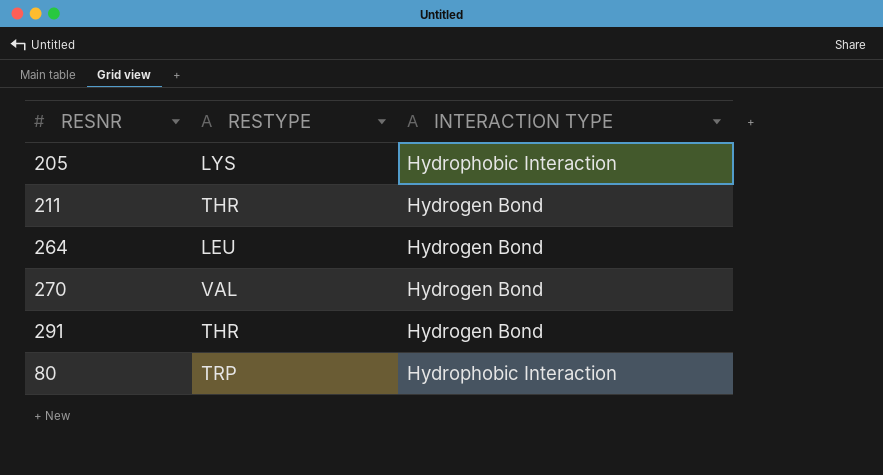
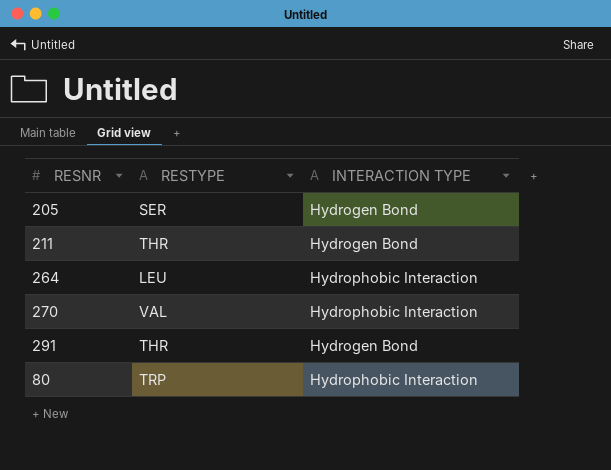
205 | RESTYPE: LYS -> SER
205 | INTERACTION TYPE: Hydrophobic Interaction -> Hydrogen Bond
264 | INTERACTION TYPE: Hydrogen Bond -> Hydrophobic Interaction
270 | INTERACTION TYPE: Hydrogen Bond -> Hydrophobic Interaction

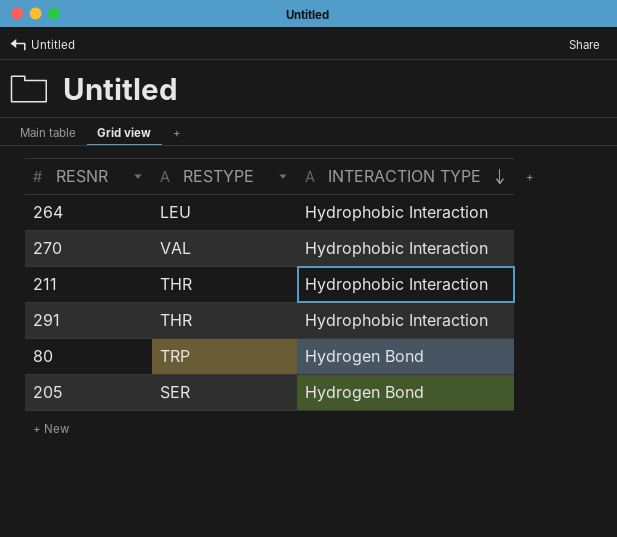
row order: none -> INTERACTION TYPE descending
211 | INTERACTION TYPE: Hydrogen Bond -> Hydrophobic Interaction
291 | INTERACTION TYPE: Hydrogen Bond -> Hydrophobic Interaction
80 | INTERACTION TYPE: Hydrophobic Interaction -> Hydrogen Bond

